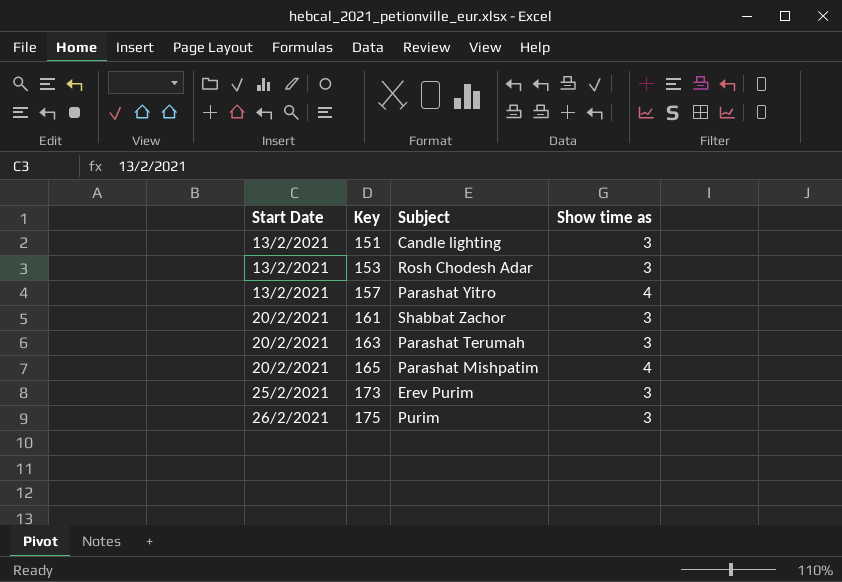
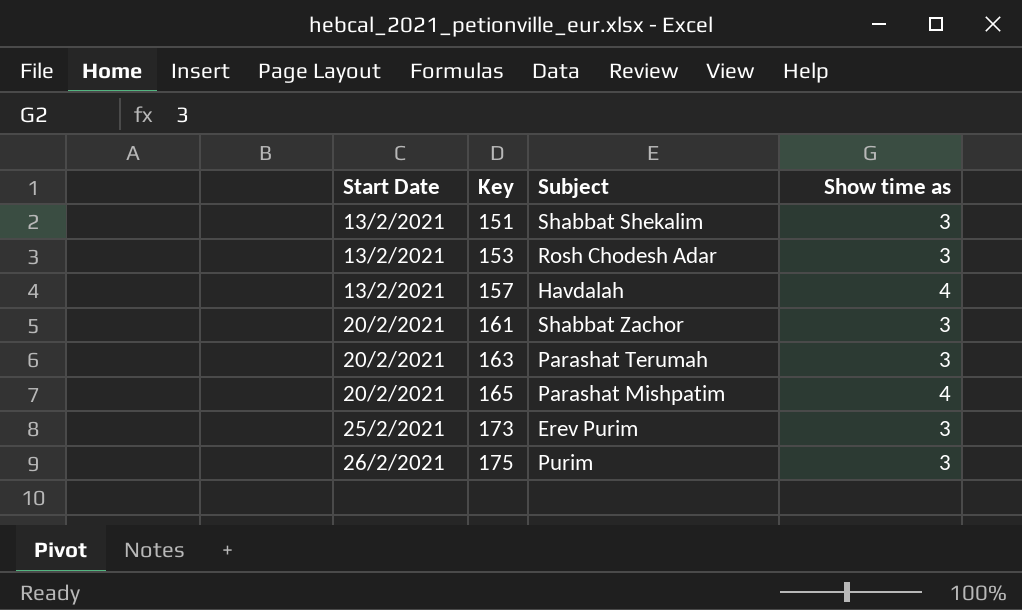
151 | Subject: Candle lighting -> Shabbat Shekalim
157 | Subject: Parashat Yitro -> Havdalah

